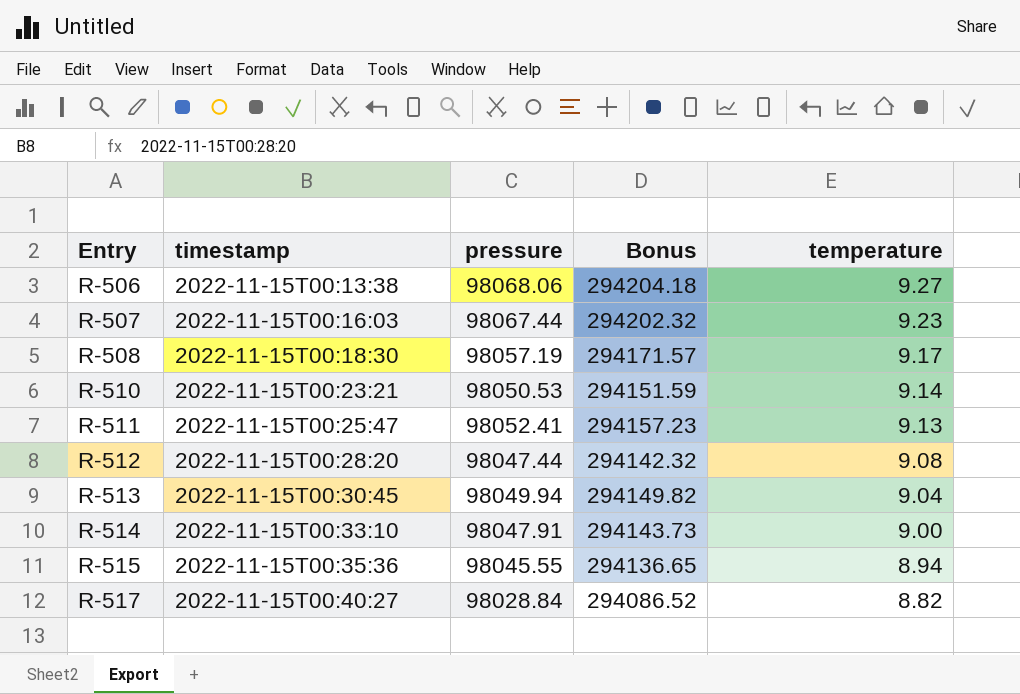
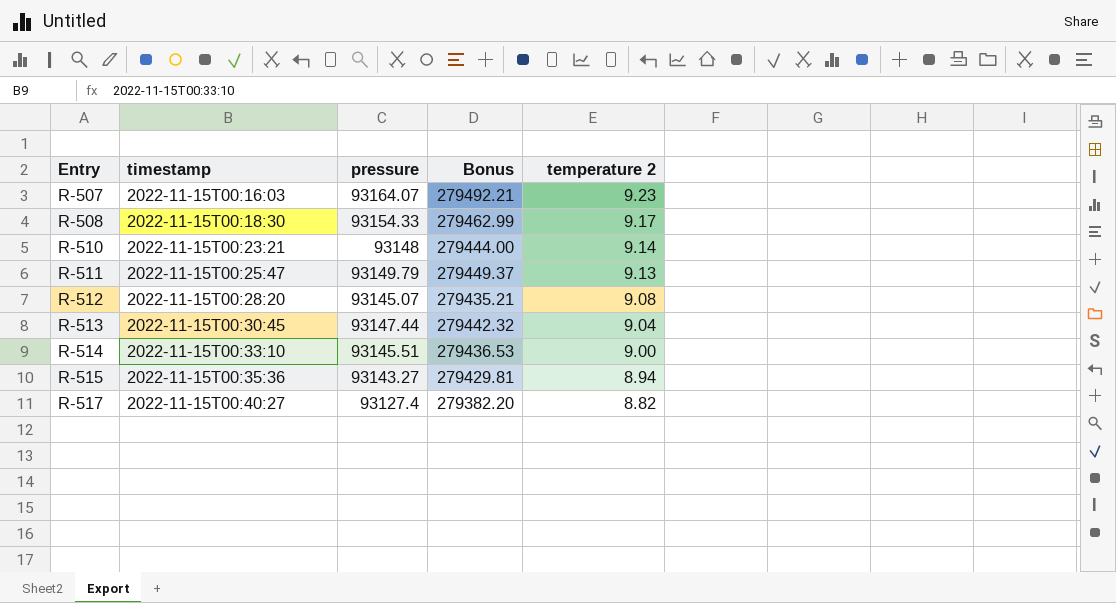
column name: temperature -> temperature 2
row R-506: 2022-11-15T00:13:38 | 98068.06 | 294204.18 | 9.27 -> none
R-507 | pressure: 98067.44 -> 93164.07
R-507 | Bonus: 294202.32 -> 279492.21
R-508 | pressure: 98057.19 -> 93154.33
R-508 | Bonus: 294171.57 -> 279462.99
R-510 | pressure: 98050.53 -> 93148
R-510 | Bonus: 294151.59 -> 279444.00
R-511 | pressure: 98052.41 -> 93149.79
R-511 | Bonus: 294157.23 -> 279449.37
R-512 | pressure: 98047.44 -> 93145.07
R-512 | Bonus: 294142.32 -> 279435.21
R-513 | pressure: 98049.94 -> 93147.44
R-513 | Bonus: 294149.82 -> 279442.32
R-514 | pressure: 98047.91 -> 93145.51
R-514 | Bonus: 294143.73 -> 279436.53
R-515 | pressure: 98045.55 -> 93143.27
R-515 | Bonus: 294136.65 -> 279429.81
R-517 | pressure: 98028.84 -> 93127.4
R-517 | Bonus: 294086.52 -> 279382.20

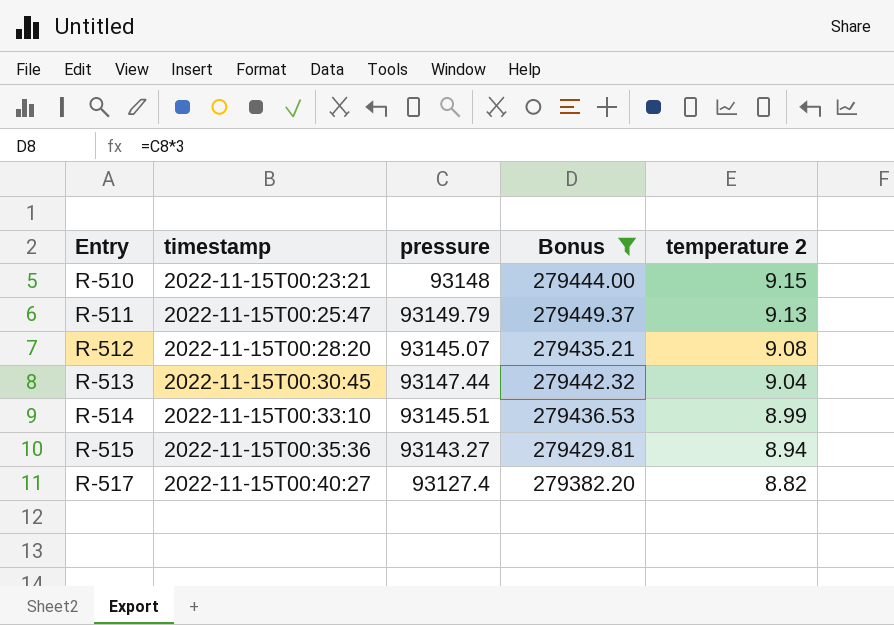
filter: none -> Bonus <= 279449.37
R-510 | temperature 2: 9.14 -> 9.15
R-514 | temperature 2: 9.00 -> 8.99

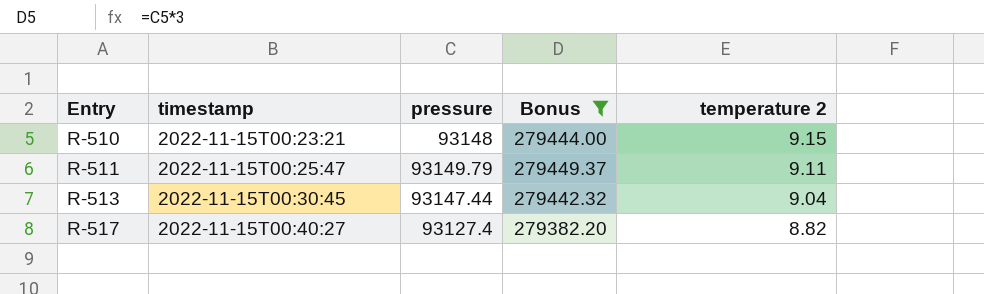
row R-512: 2022-11-15T00:28:20 | 93145.07 | 279435.21 | 9.08 -> none
row R-514: 2022-11-15T00:33:10 | 93145.51 | 279436.53 | 8.99 -> none
row R-515: 2022-11-15T00:35:36 | 93143.27 | 279429.81 | 8.94 -> none
R-511 | temperature 2: 9.13 -> 9.11

